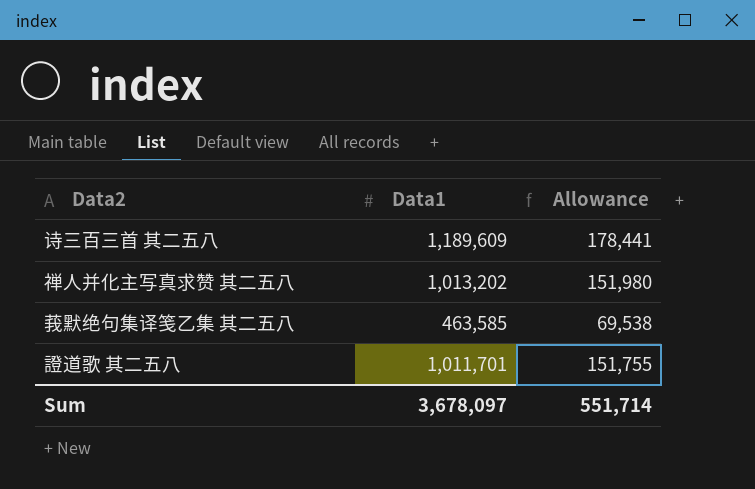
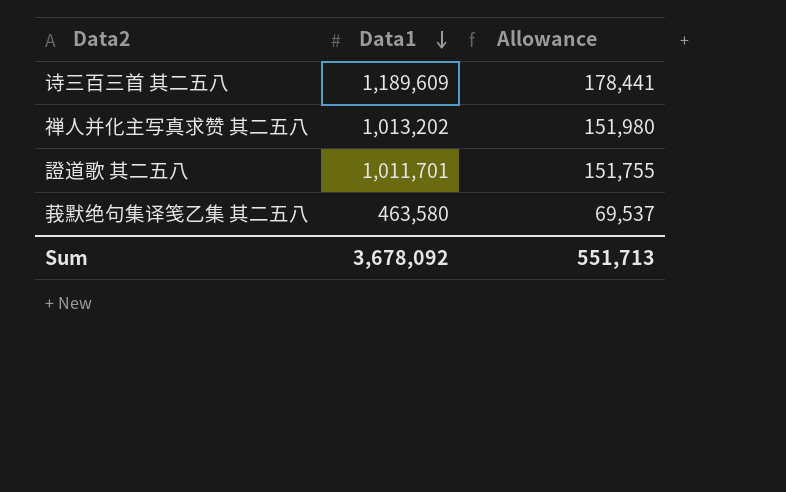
row order: none -> Data1 descending
莪默绝句集译笺乙集 其二五八 | Data1: 463,585 -> 463,580
莪默绝句集译笺乙集 其二五八 | Allowance: 69,538 -> 69,537
Sum | Data1: 3,678,097 -> 3,678,092
Sum | Allowance: 551,714 -> 551,713

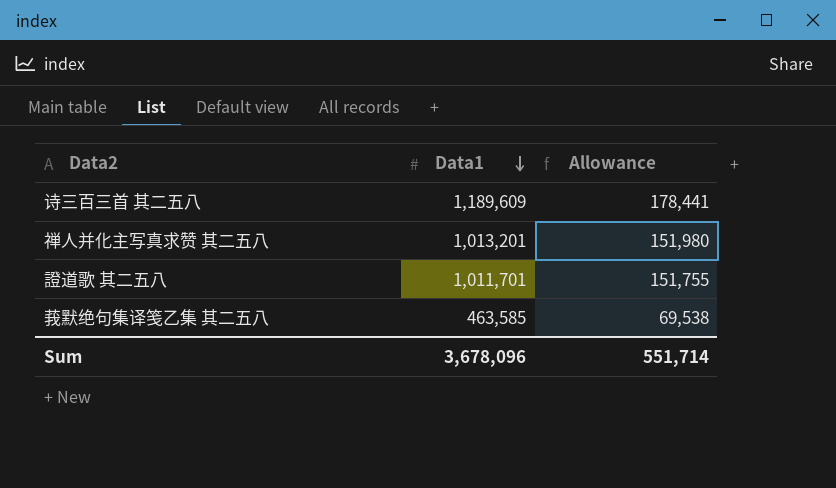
禅人并化主写真求赞 其二五八 | Data1: 1,013,202 -> 1,013,201
莪默绝句集译笺乙集 其二五八 | Data1: 463,580 -> 463,585
莪默绝句集译笺乙集 其二五八 | Allowance: 69,537 -> 69,538
Sum | Data1: 3,678,092 -> 3,678,096
Sum | Allowance: 551,713 -> 551,714

